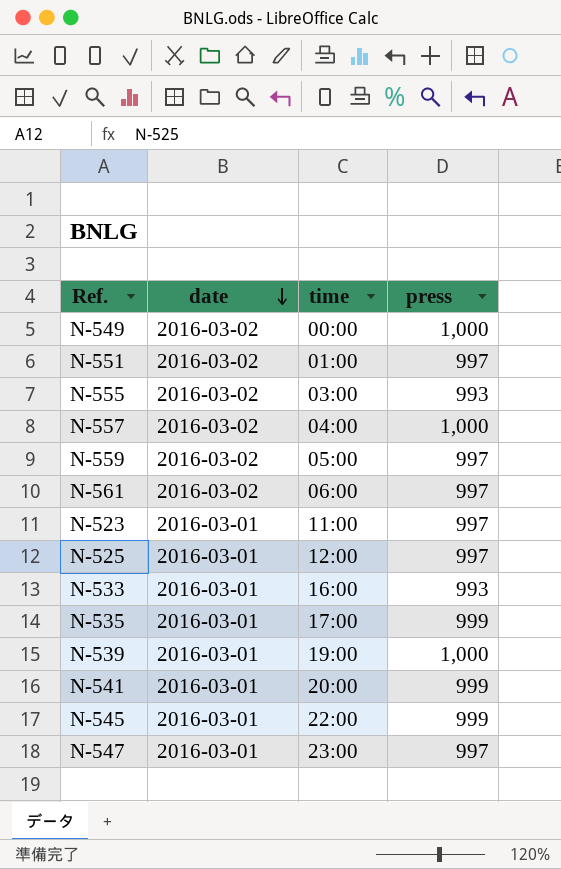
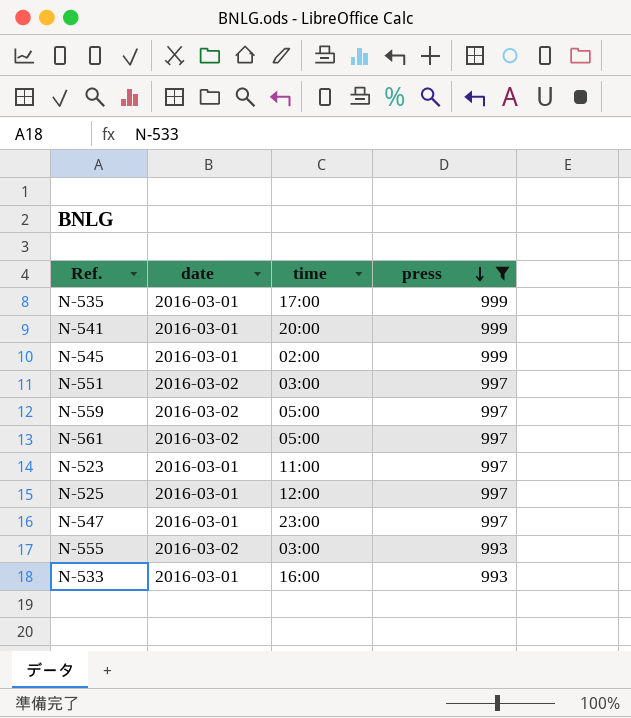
filter: none -> press != 1,000
row order: date descending -> press descending
N-545 | time: 22:00 -> 02:00
N-551 | time: 01:00 -> 03:00
N-561 | time: 06:00 -> 05:00

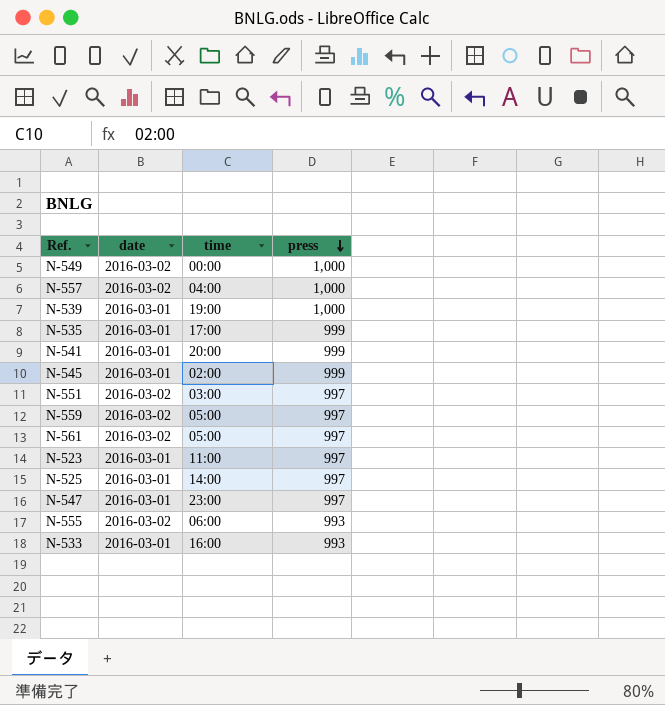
filter: press != 1,000 -> none
N-525 | time: 12:00 -> 14:00
N-555 | time: 03:00 -> 06:00

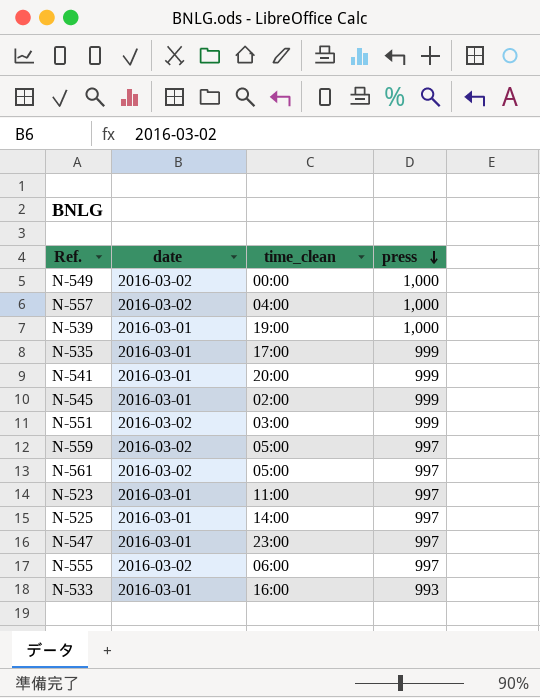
column name: time -> time_clean
N-551 | press: 997 -> 999
N-555 | press: 993 -> 997

